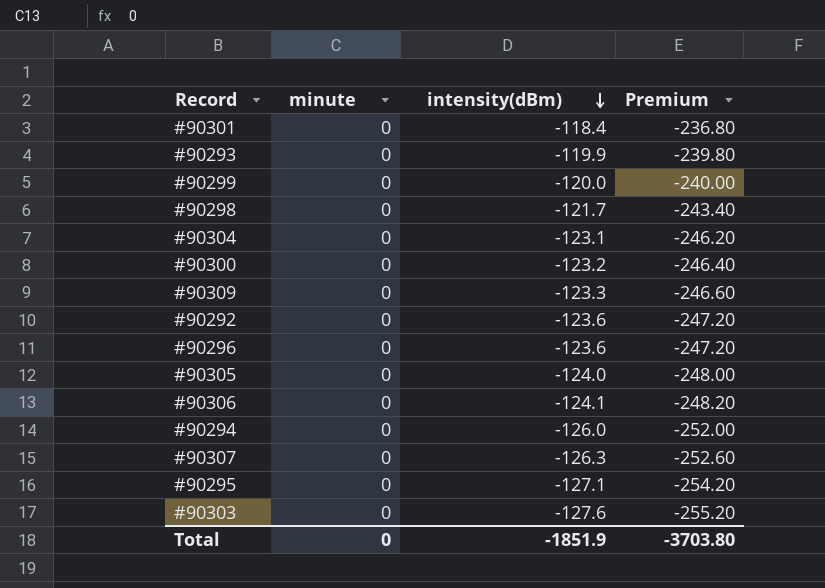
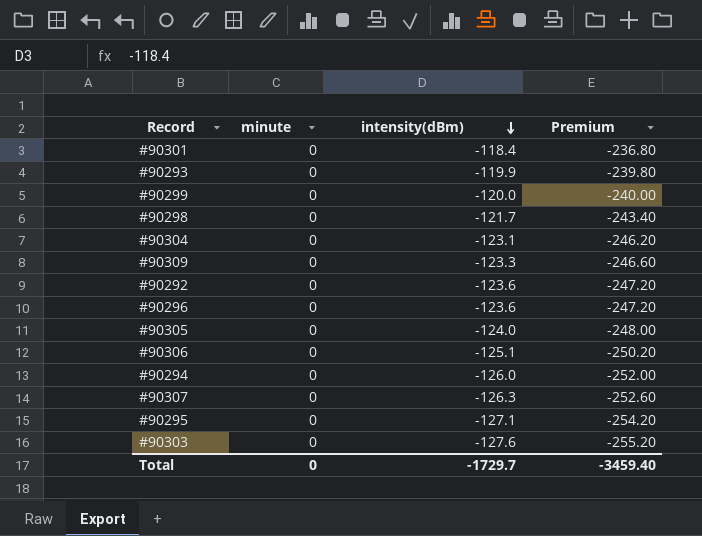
row #90300: 0 | -123.2 | -246.40 -> none
#90306 | intensity(dBm): -124.1 -> -125.1
#90306 | Premium: -248.20 -> -250.20
Total | intensity(dBm): -1851.9 -> -1729.7
Total | Premium: -3703.80 -> -3459.40

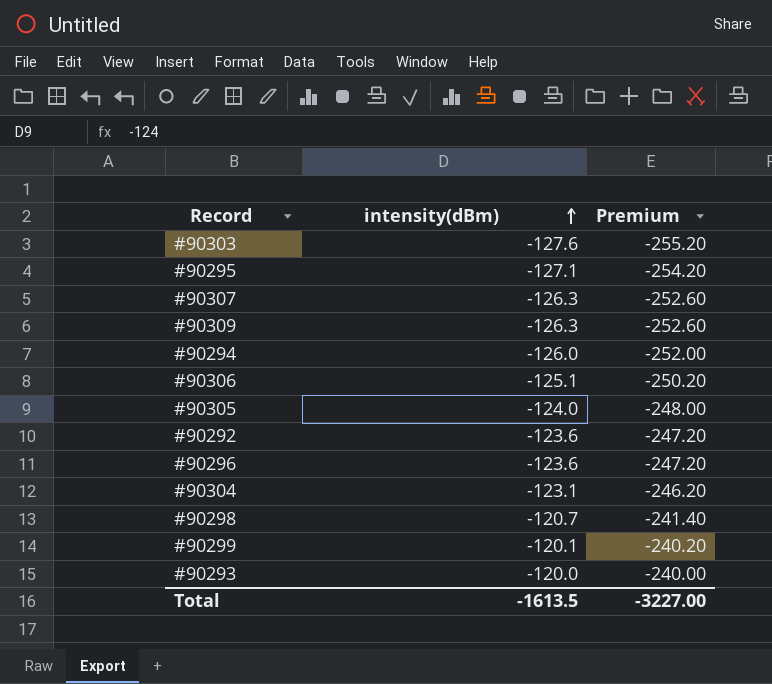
row order: intensity(dBm) descending -> intensity(dBm) ascending
column minute | position: 2 -> none
row #90301: 0 | -118.4 | -236.80 -> none
#90309 | intensity(dBm): -123.3 -> -126.3
#90309 | Premium: -246.60 -> -252.60
#90298 | intensity(dBm): -121.7 -> -120.7
#90298 | Premium: -243.40 -> -241.40
#90299 | intensity(dBm): -120.0 -> -120.1
#90299 | Premium: -240.00 -> -240.20
#90293 | intensity(dBm): -119.9 -> -120.0
#90293 | Premium: -239.80 -> -240.00
Total | intensity(dBm): -1729.7 -> -1613.5
Total | Premium: -3459.40 -> -3227.00

